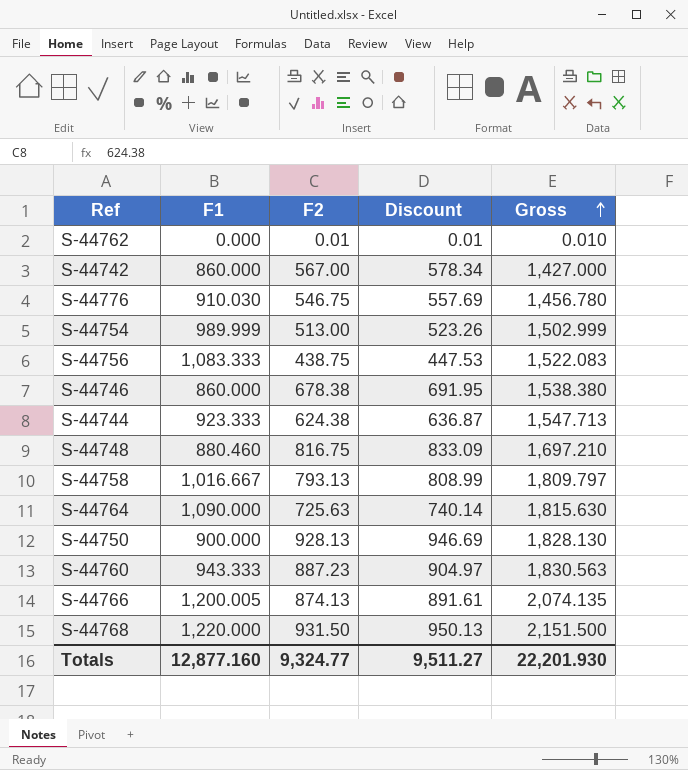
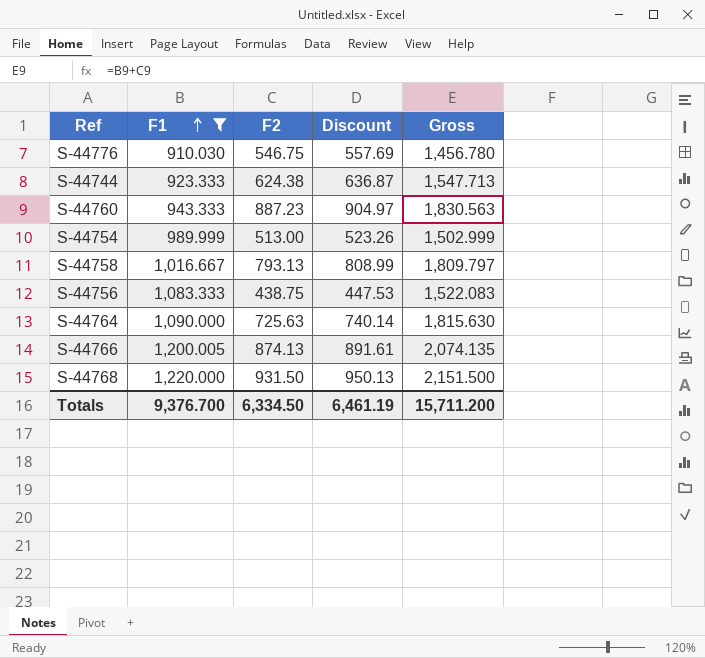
filter: none -> F1 >= 910.030
row order: Gross ascending -> F1 ascending
Totals | F1: 12,877.160 -> 9,376.700
Totals | F2: 9,324.77 -> 6,334.50
Totals | Discount: 9,511.27 -> 6,461.19
Totals | Gross: 22,201.930 -> 15,711.200

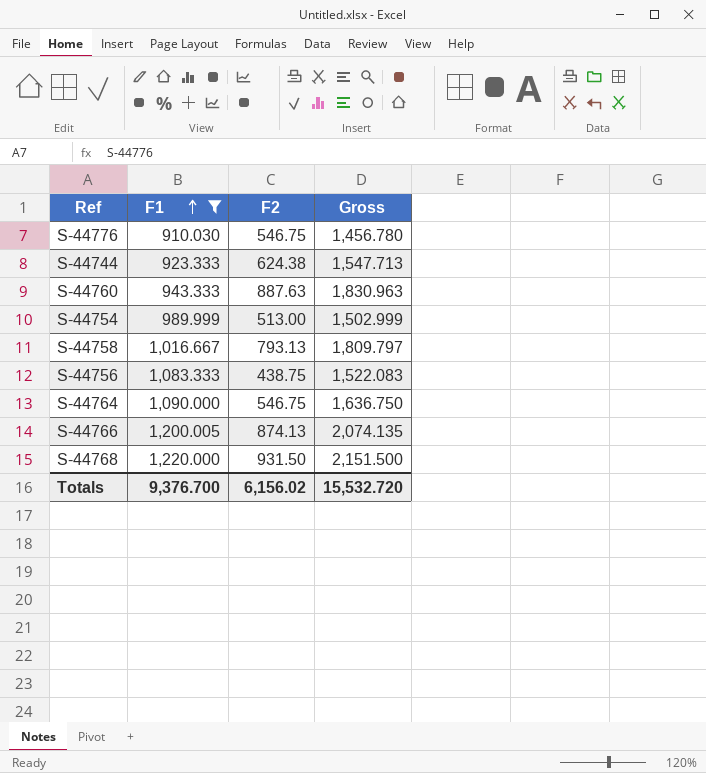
column Discount | formula: [F2] * 1.02 -> none
S-44760 | F2: 887.23 -> 887.63
S-44760 | Gross: 1,830.563 -> 1,830.963
S-44764 | F2: 725.63 -> 546.75
S-44764 | Gross: 1,815.630 -> 1,636.750
Totals | F2: 6,334.50 -> 6,156.02
Totals | Gross: 15,711.200 -> 15,532.720

